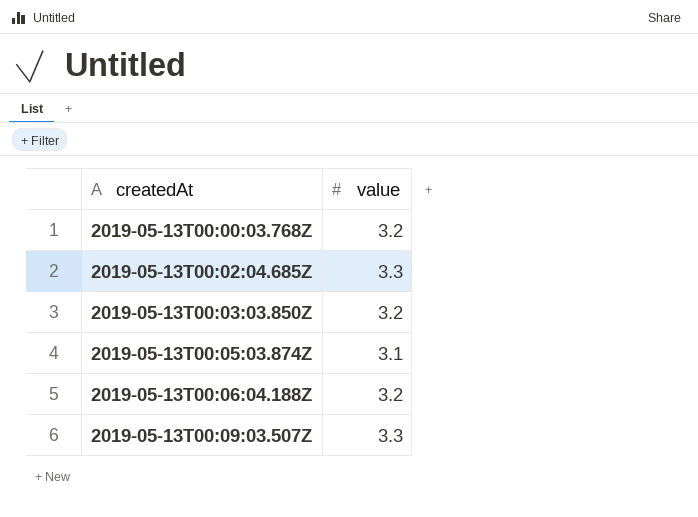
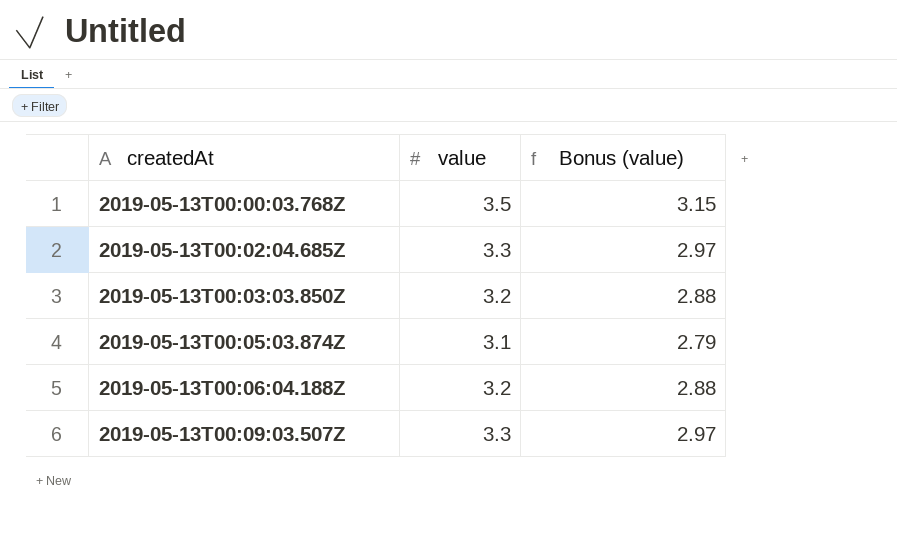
column Bonus (value) | formula: none -> [value] * 0.9
2019-05-13T00:00:03.768Z | value: 3.2 -> 3.5

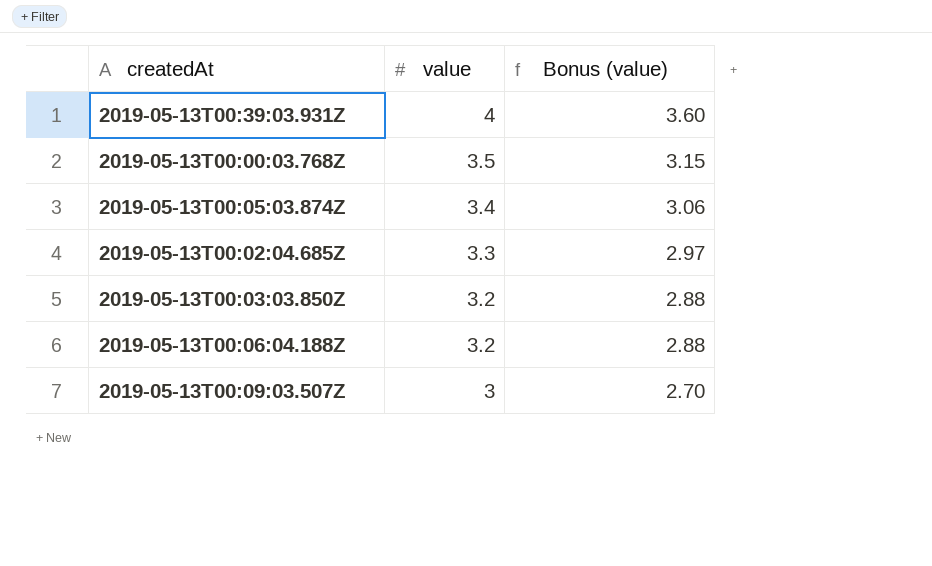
row order: createdAt ascending -> value descending
row 2019-05-13T00:39:03.931Z: none -> 4 | 3.60
2019-05-13T00:05:03.874Z | value: 3.1 -> 3.4
2019-05-13T00:05:03.874Z | Bonus (value): 2.79 -> 3.06
2019-05-13T00:09:03.507Z | value: 3.3 -> 3
2019-05-13T00:09:03.507Z | Bonus (value): 2.97 -> 2.70

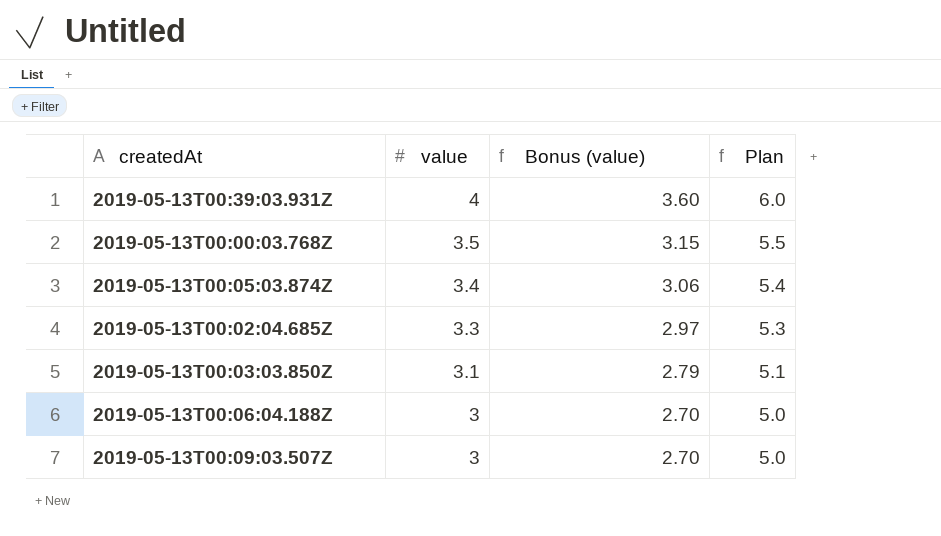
column Plan | formula: none -> [value] + 2
2019-05-13T00:03:03.850Z | value: 3.2 -> 3.1
2019-05-13T00:03:03.850Z | Bonus (value): 2.88 -> 2.79
2019-05-13T00:06:04.188Z | value: 3.2 -> 3
2019-05-13T00:06:04.188Z | Bonus (value): 2.88 -> 2.70

